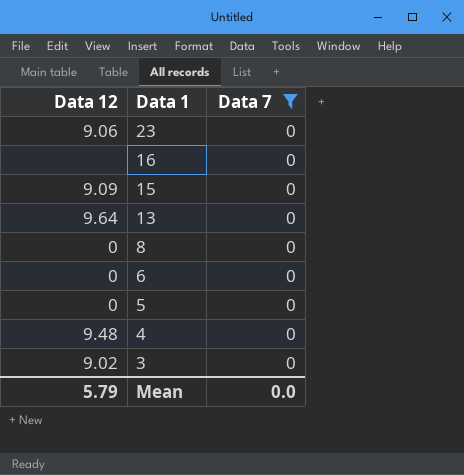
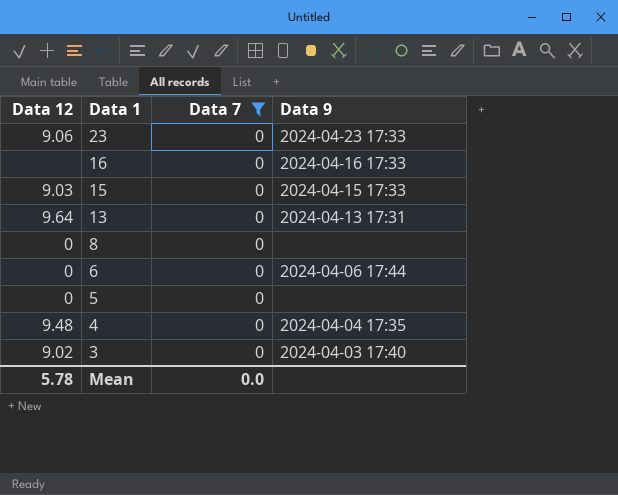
column Data 9 | position: none -> 4
15 | Data 12: 9.09 -> 9.03
Mean | Data 12: 5.79 -> 5.78

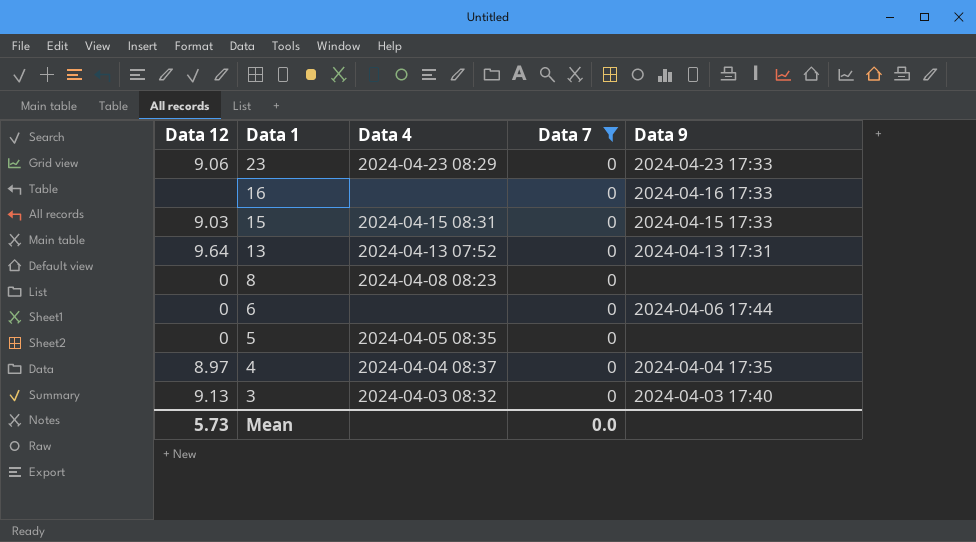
column Data 4 | position: none -> 3
4 | Data 12: 9.48 -> 8.97
3 | Data 12: 9.02 -> 9.13
Mean | Data 12: 5.78 -> 5.73

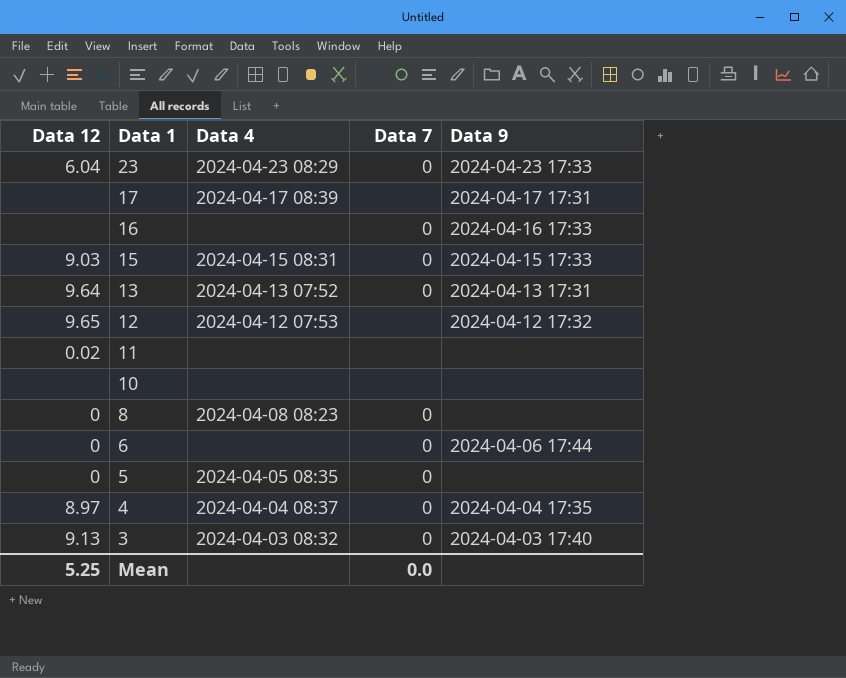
filter: Data 7 = 0 -> none
23 | Data 12: 9.06 -> 6.04
Mean | Data 12: 5.73 -> 5.25

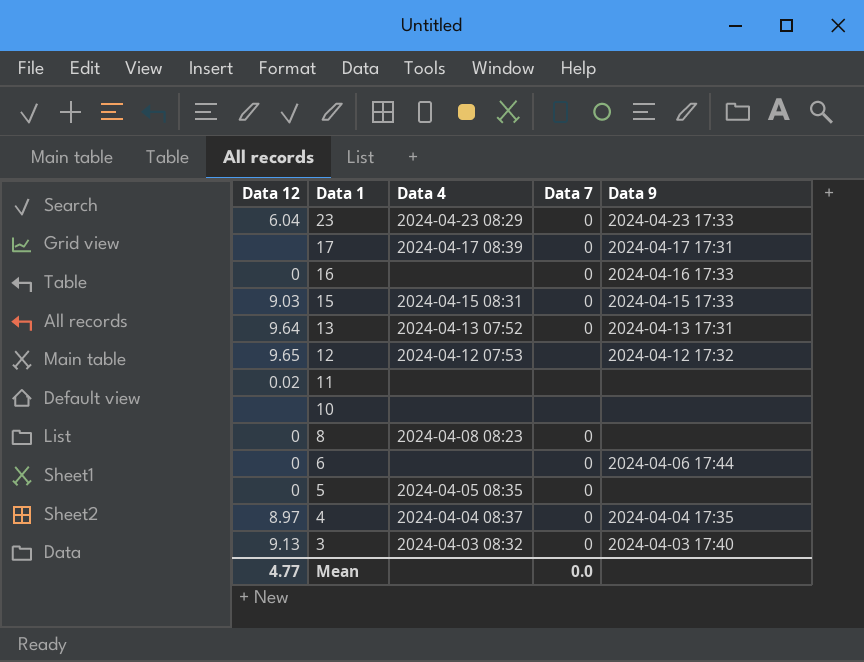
17 | Data 7: none -> 0
16 | Data 12: none -> 0
Mean | Data 12: 5.25 -> 4.77

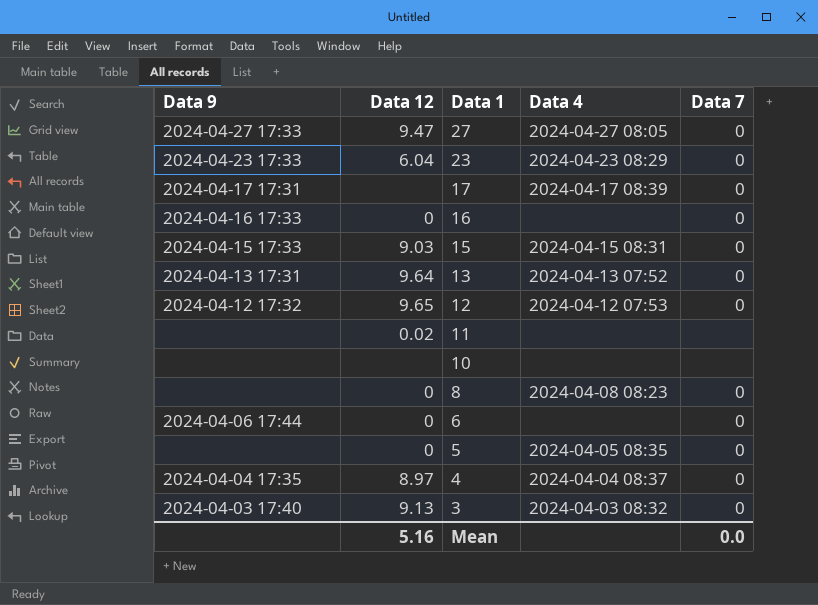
column Data 9 | position: 5 -> 1
row 27: none -> 2024-04-27 17:33 | 9.47 | 2024-04-27 08:05 | 0
12 | Data 7: none -> 0
Mean | Data 12: 4.77 -> 5.16

